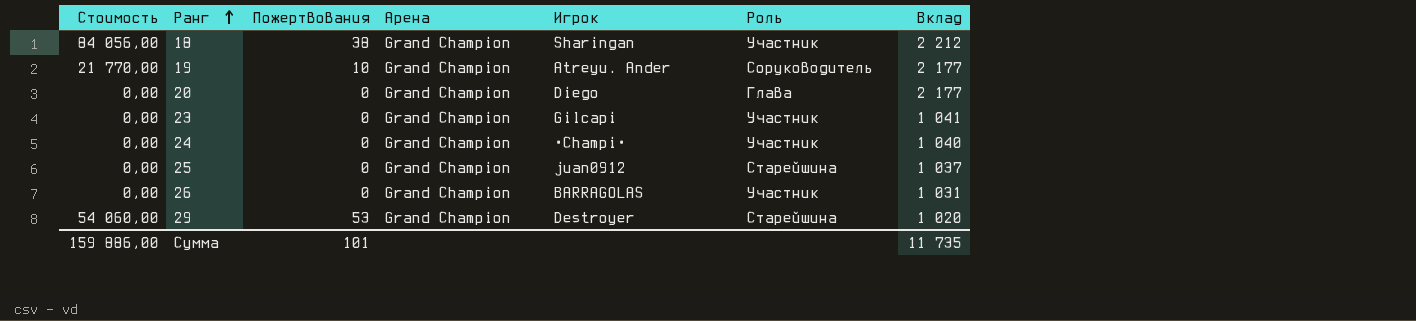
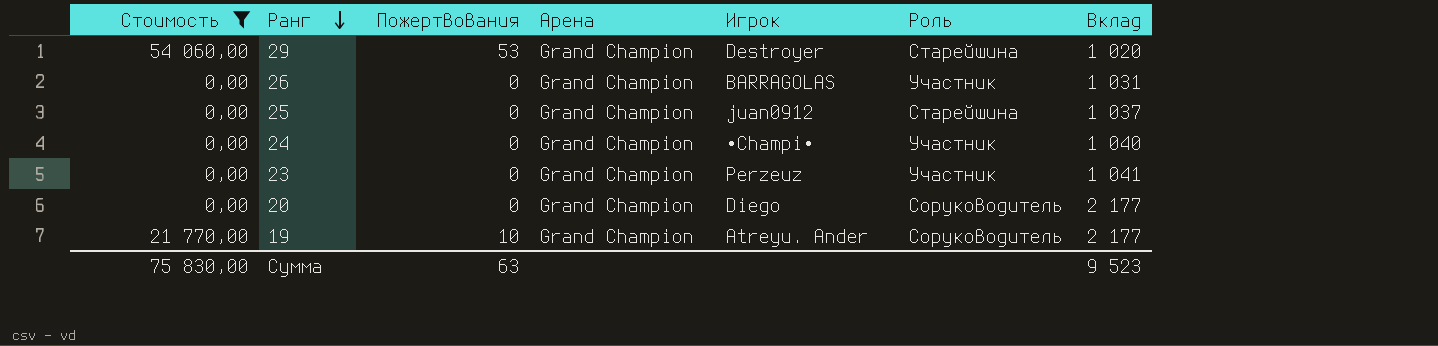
filter: none -> Стоимость != 84 056,00
row order: Ранг ascending -> Ранг descending
23 | Игрок: Gilcapi -> Perzeuz
20 | Роль: Глава -> Соруководитель
Сумма | Стоимость: 159 886,00 -> 75 830,00
Сумма | Пожертвования: 101 -> 63
Сумма | Вклад: 11 735 -> 9 523

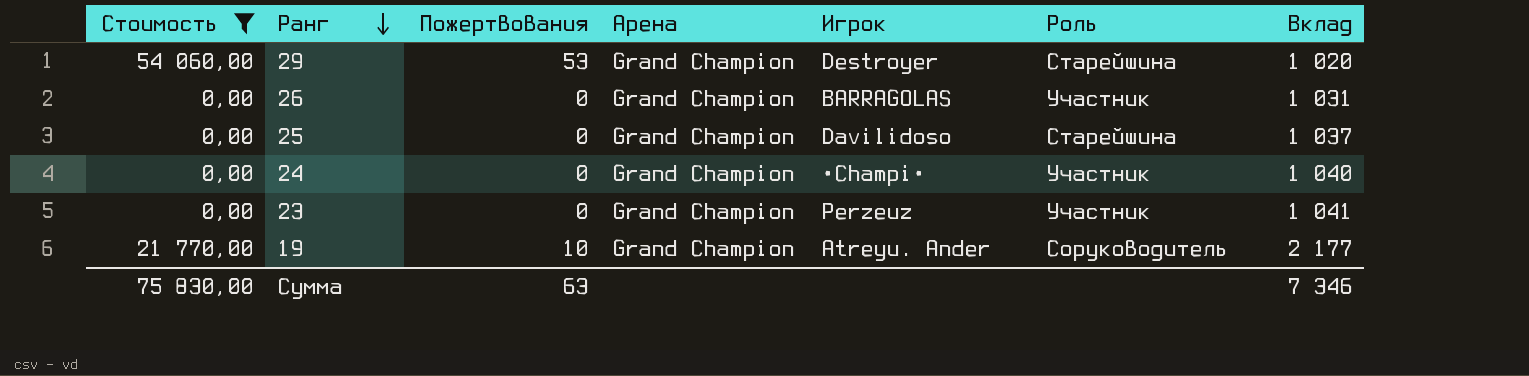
row 20: 0,00 | 0 | Grand Champion | Diego | Соруководитель | 2 177 -> none
25 | Игрок: juan0912 -> Davilidoso
Сумма | Вклад: 9 523 -> 7 346

